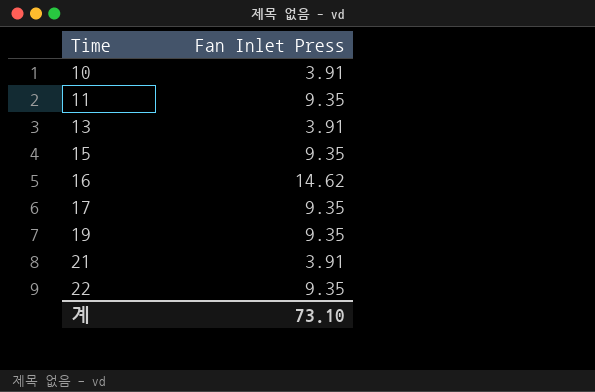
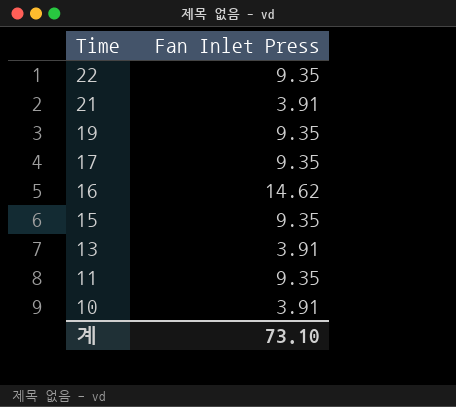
row order: Time ascending -> Time descending

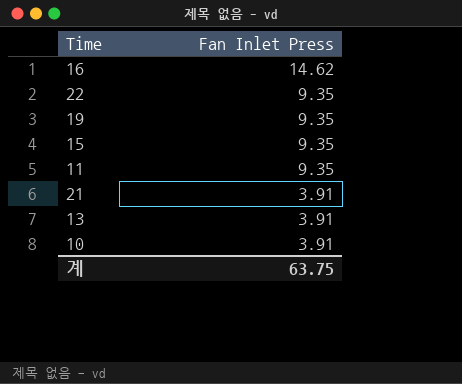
row order: Time descending -> Fan Inlet Press descending
row 17: 9.35 -> none
계 | Fan Inlet Press: 73.10 -> 63.75

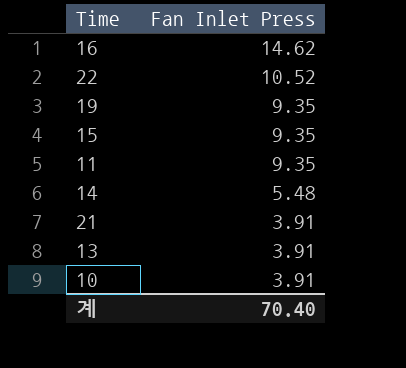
22 | Fan Inlet Press: 9.35 -> 10.52
row 14: none -> 5.48
계 | Fan Inlet Press: 63.75 -> 70.40

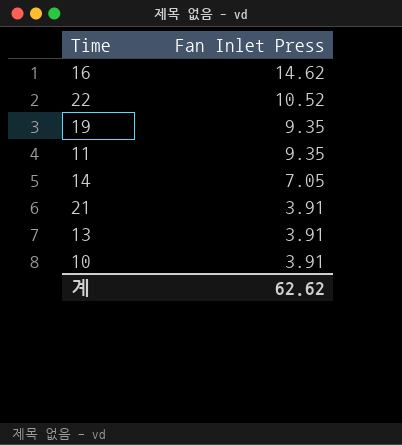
row 15: 9.35 -> none
14 | Fan Inlet Press: 5.48 -> 7.05
계 | Fan Inlet Press: 70.40 -> 62.62

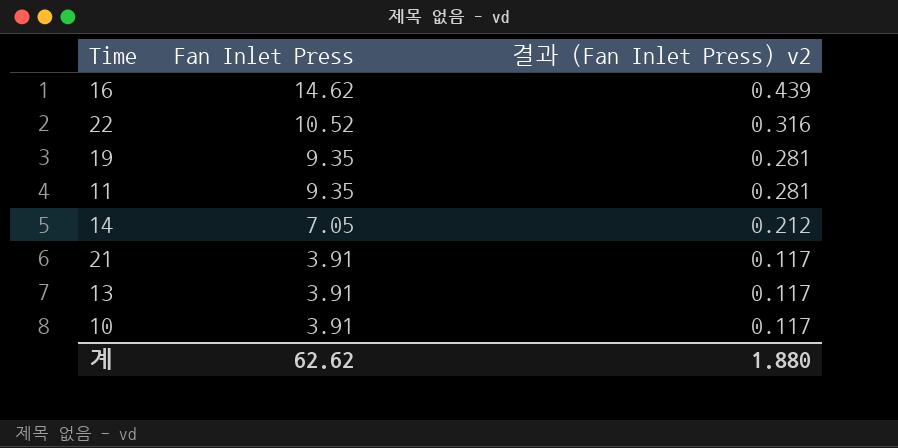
column 결과 (Fan Inlet Press) v2 | formula: none -> [Fan Inlet Press] * 0.03

